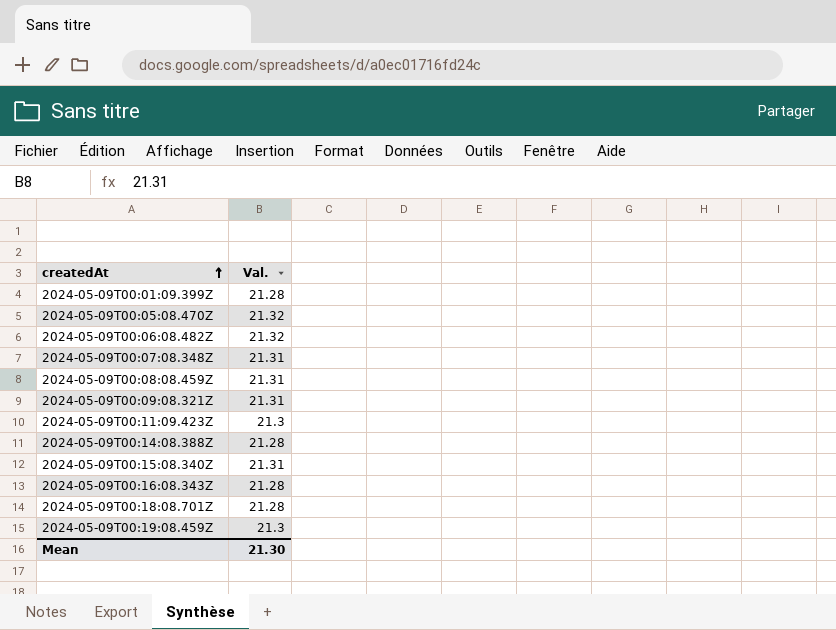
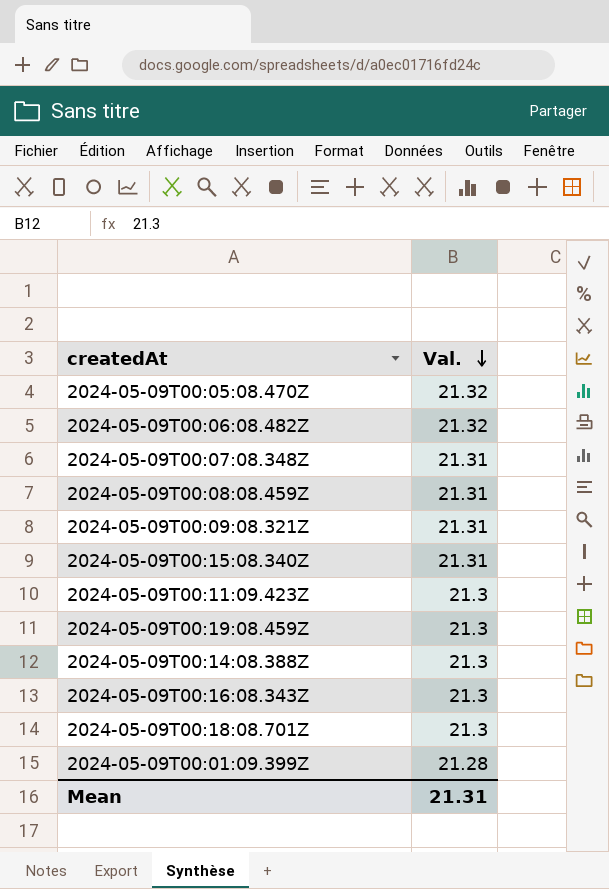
row order: createdAt ascending -> Val. descending
2024-05-09T00:14:08.388Z | Val.: 21.28 -> 21.3
2024-05-09T00:16:08.343Z | Val.: 21.28 -> 21.3
2024-05-09T00:18:08.701Z | Val.: 21.28 -> 21.3
Mean | Val.: 21.30 -> 21.31

